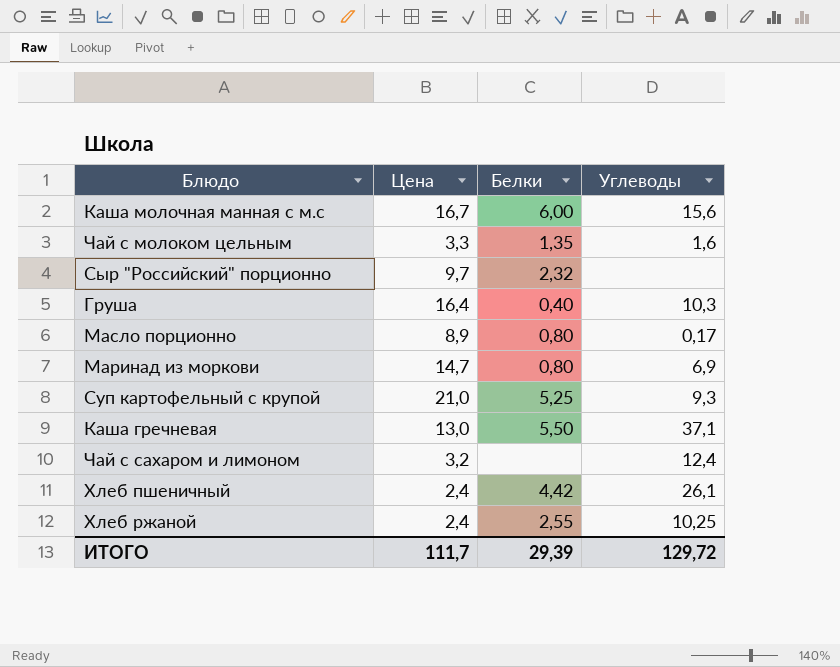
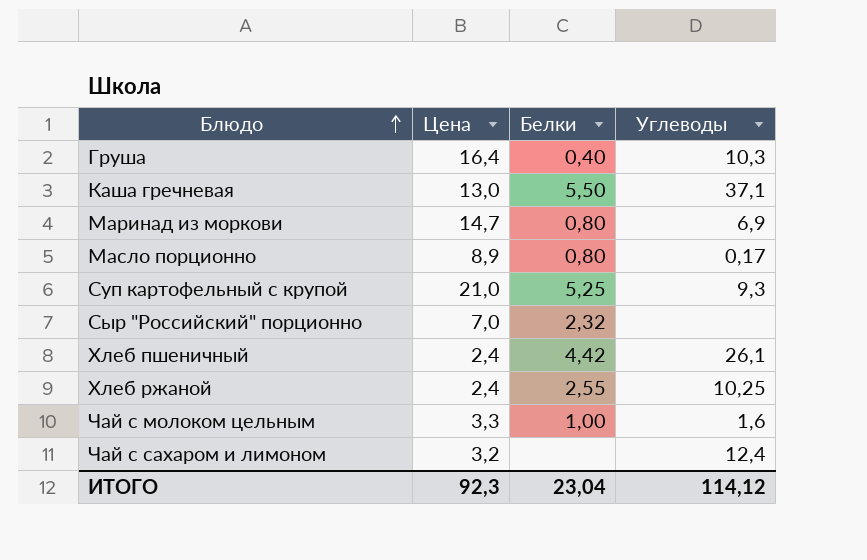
row order: none -> Блюдо ascending
row Каша молочная манная с м.с: 16,7 | 6,00 | 15,6 -> none
Сыр "Российский" порционно | Цена: 9,7 -> 7,0
Чай с молоком цельным | Белки: 1,35 -> 1,00
ИТОГО | Цена: 111,7 -> 92,3
ИТОГО | Белки: 29,39 -> 23,04
ИТОГО | Углеводы: 129,72 -> 114,12

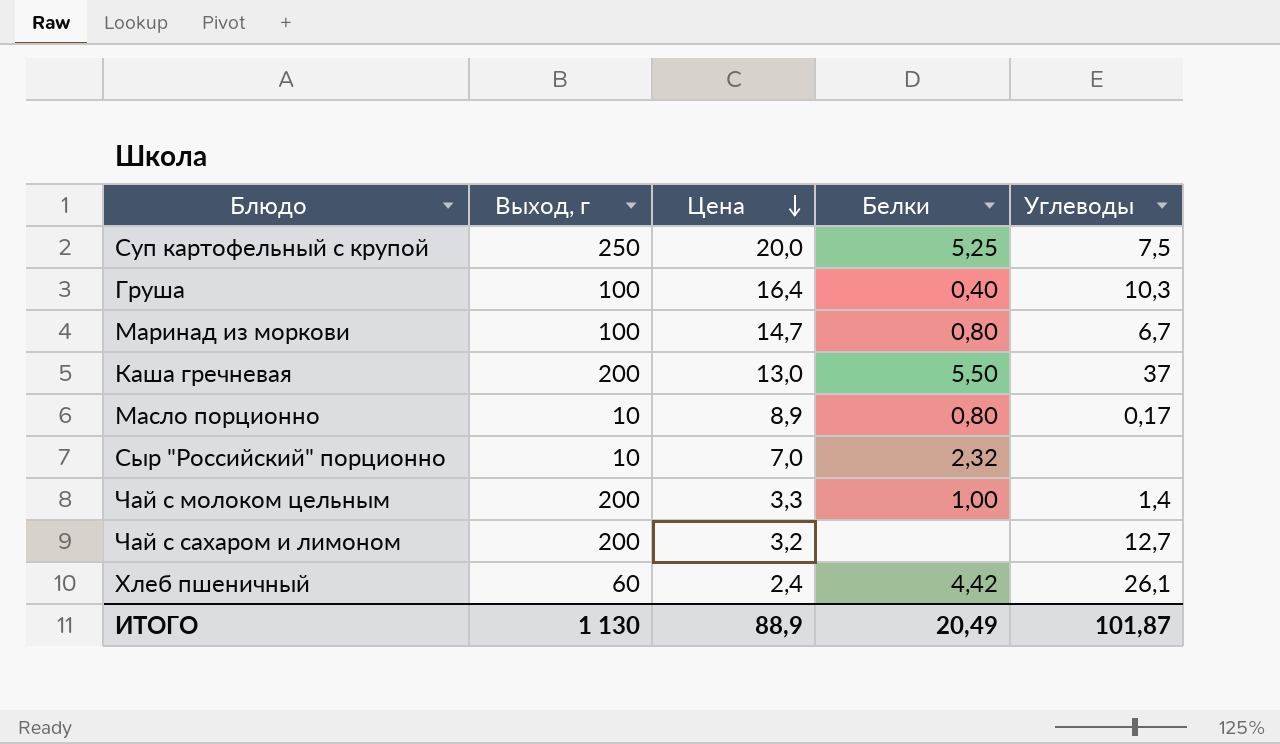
row order: Блюдо ascending -> Цена descending
column Выход, г | position: none -> 2
row Хлеб ржаной: 2,4 | 2,55 | 10,25 -> none
Суп картофельный с крупой | Цена: 21,0 -> 20,0
Суп картофельный с крупой | Углеводы: 9,3 -> 7,5
Маринад из моркови | Углеводы: 6,9 -> 6,7
Каша гречневая | Углеводы: 37,1 -> 37
Чай с молоком цельным | Углеводы: 1,6 -> 1,4
Чай с сахаром и лимоном | Углеводы: 12,4 -> 12,7
ИТОГО | Цена: 92,3 -> 88,9
ИТОГО | Белки: 23,04 -> 20,49
ИТОГО | Углеводы: 114,12 -> 101,87

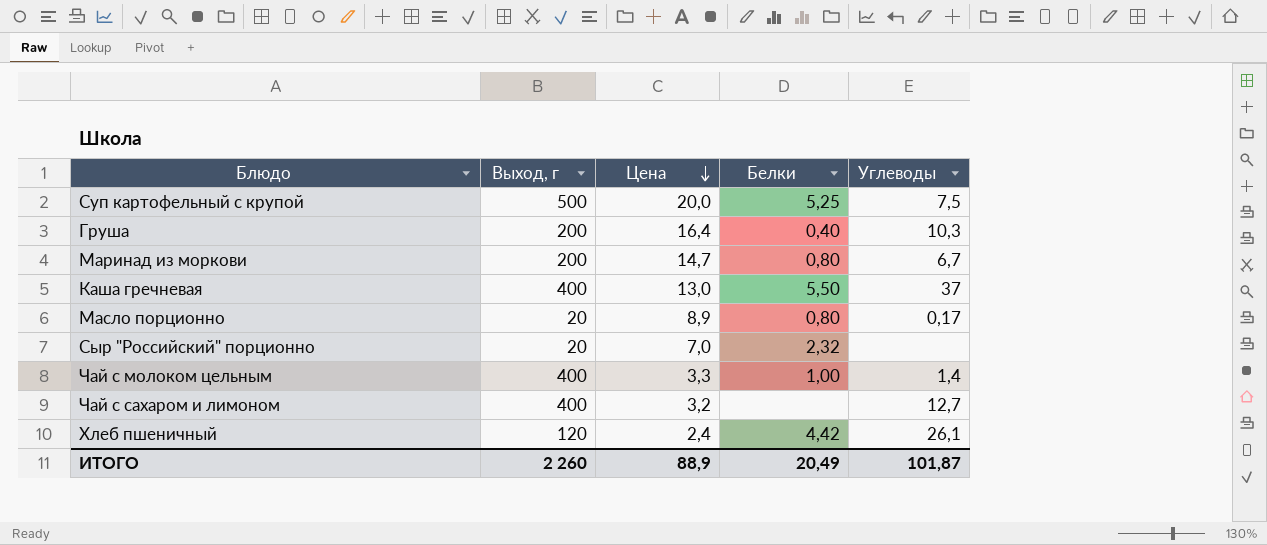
Суп картофельный с крупой | Выход, г: 250 -> 500
Груша | Выход, г: 100 -> 200
Маринад из моркови | Выход, г: 100 -> 200
Каша гречневая | Выход, г: 200 -> 400
Масло порционно | Выход, г: 10 -> 20
Сыр "Российский" порционно | Выход, г: 10 -> 20
Чай с молоком цельным | Выход, г: 200 -> 400
Чай с сахаром и лимоном | Выход, г: 200 -> 400
Хлеб пшеничный | Выход, г: 60 -> 120
ИТОГО | Выход, г: 1 130 -> 2 260

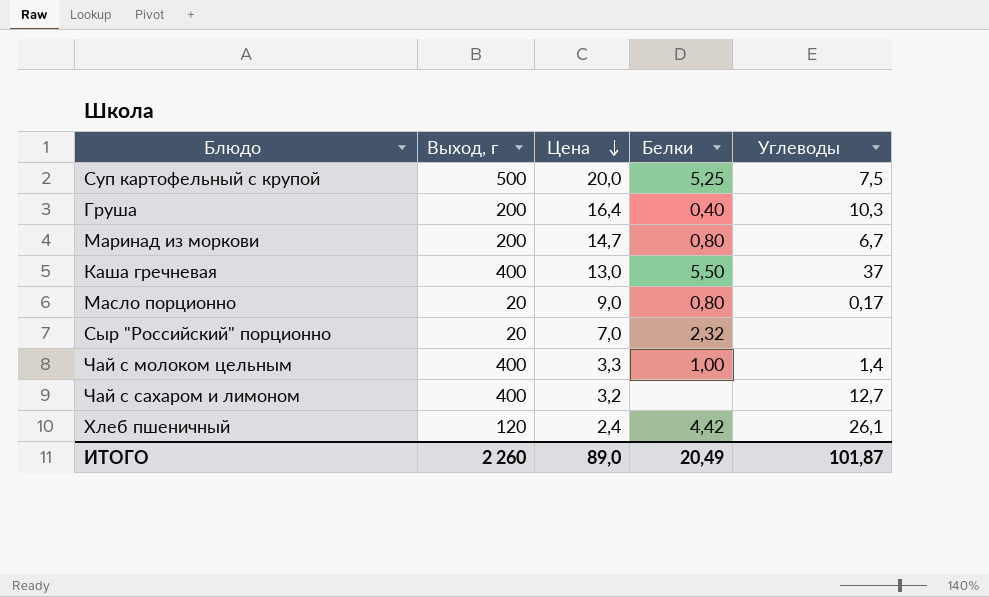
Масло порционно | Цена: 8,9 -> 9,0
ИТОГО | Цена: 88,9 -> 89,0

